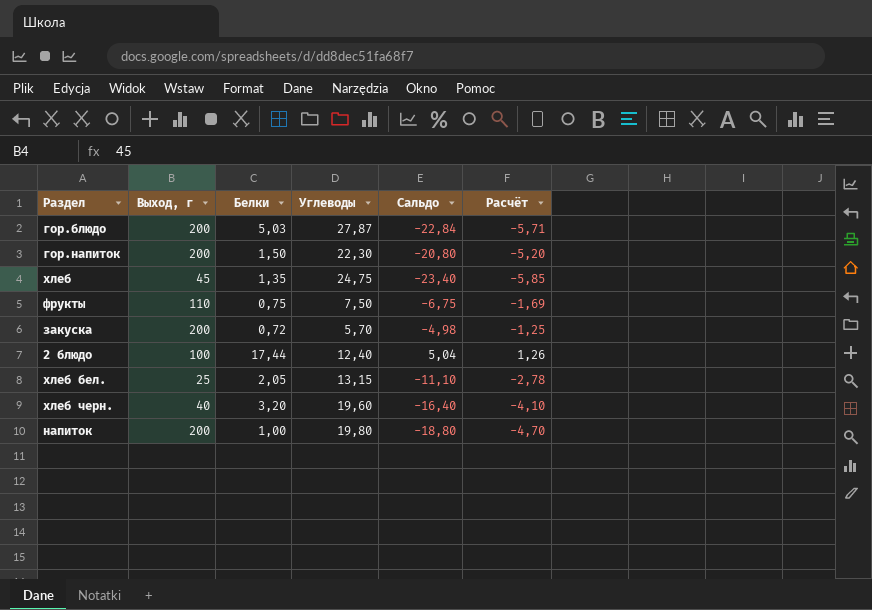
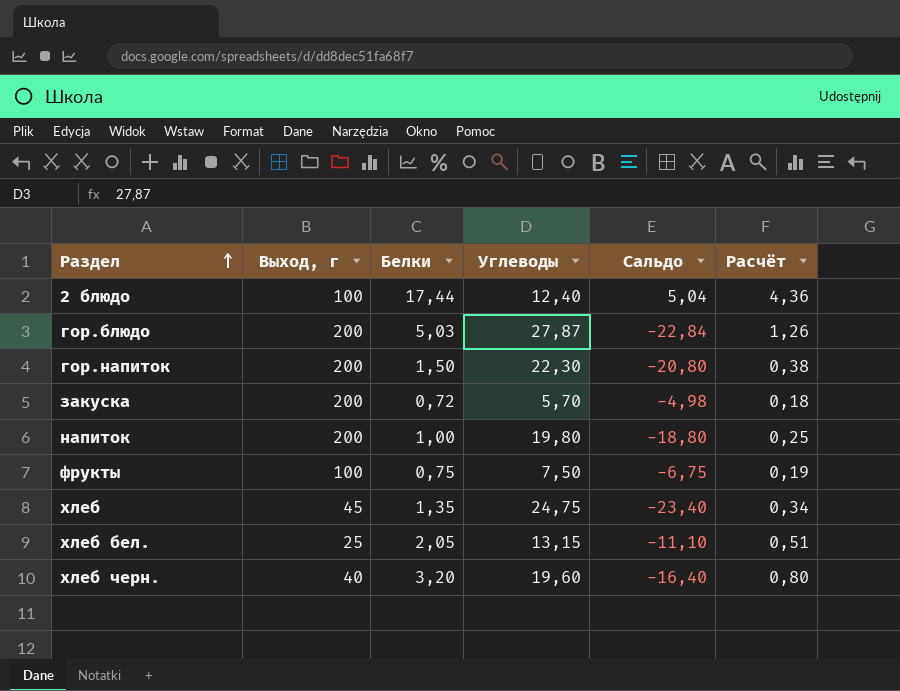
row order: none -> Раздел ascending
column Расчёт | formula: [Сальдо] * 0,25 -> [Белки] * 0,25
фрукты | Выход, г: 110 -> 100

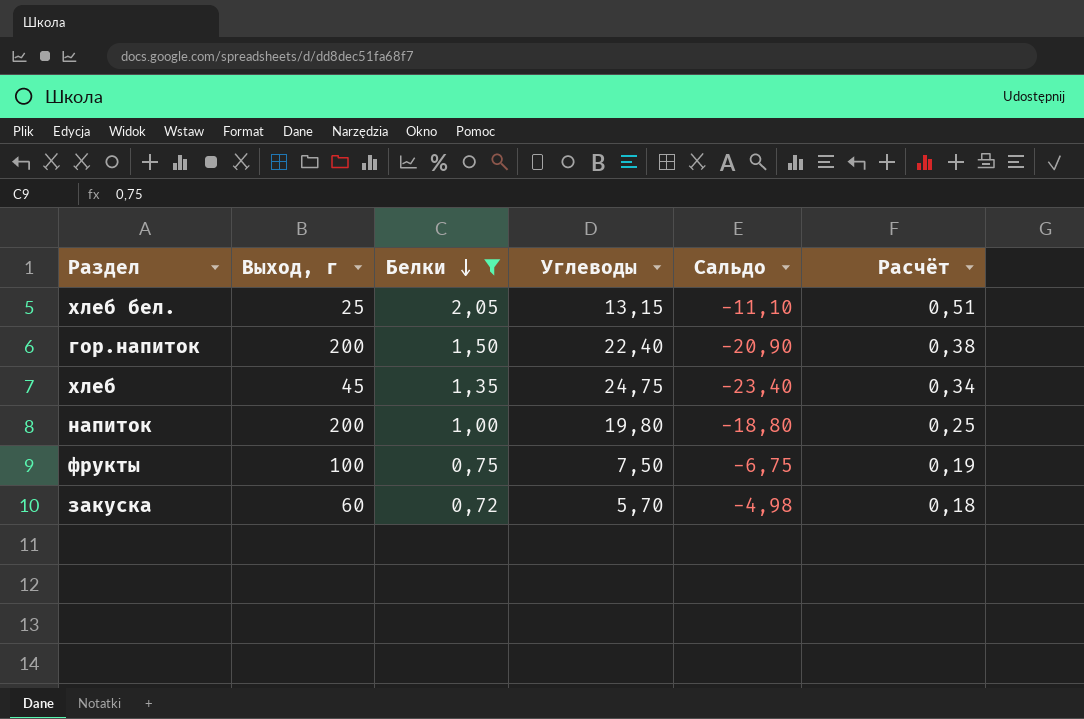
filter: none -> Белки <= 2,05
row order: Раздел ascending -> Белки descending
гор.напиток | Углеводы: 22,30 -> 22,40
гор.напиток | Сальдо: -20,80 -> -20,90
закуска | Выход, г: 200 -> 60

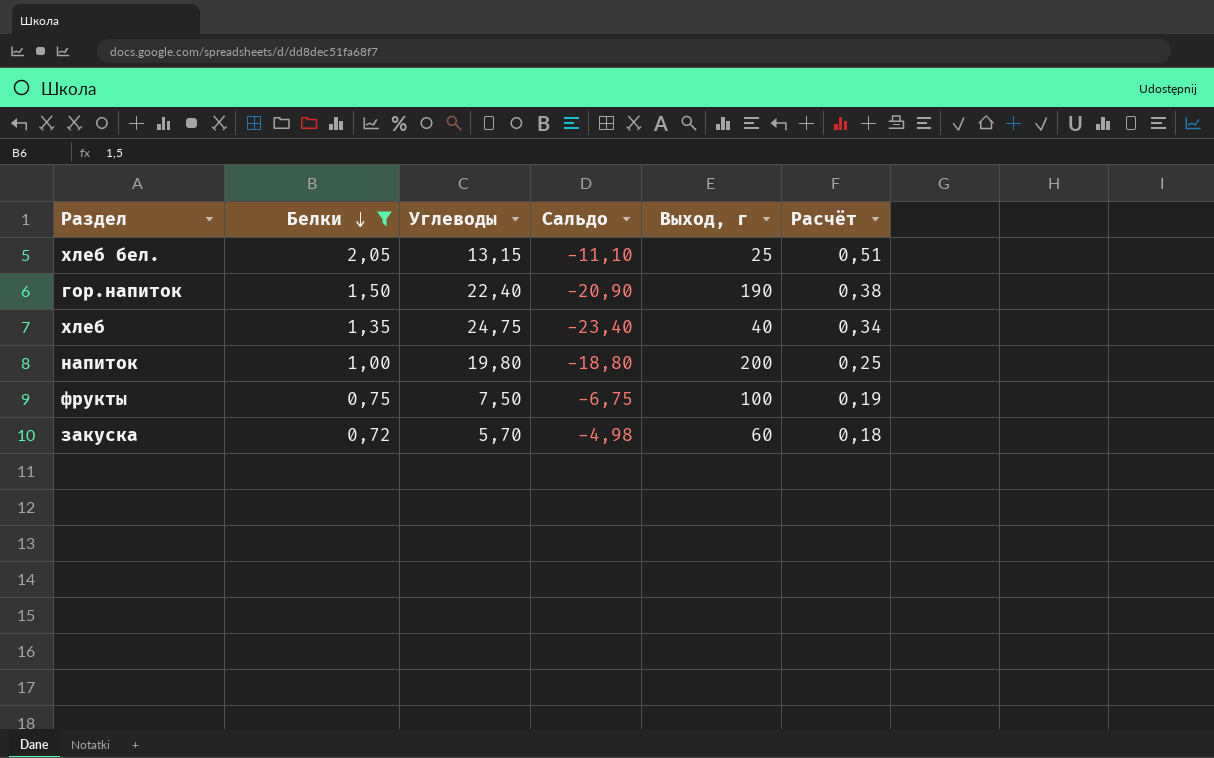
column Выход, г | position: 2 -> 5
гор.напиток | Выход, г: 200 -> 190
хлеб | Выход, г: 45 -> 40

